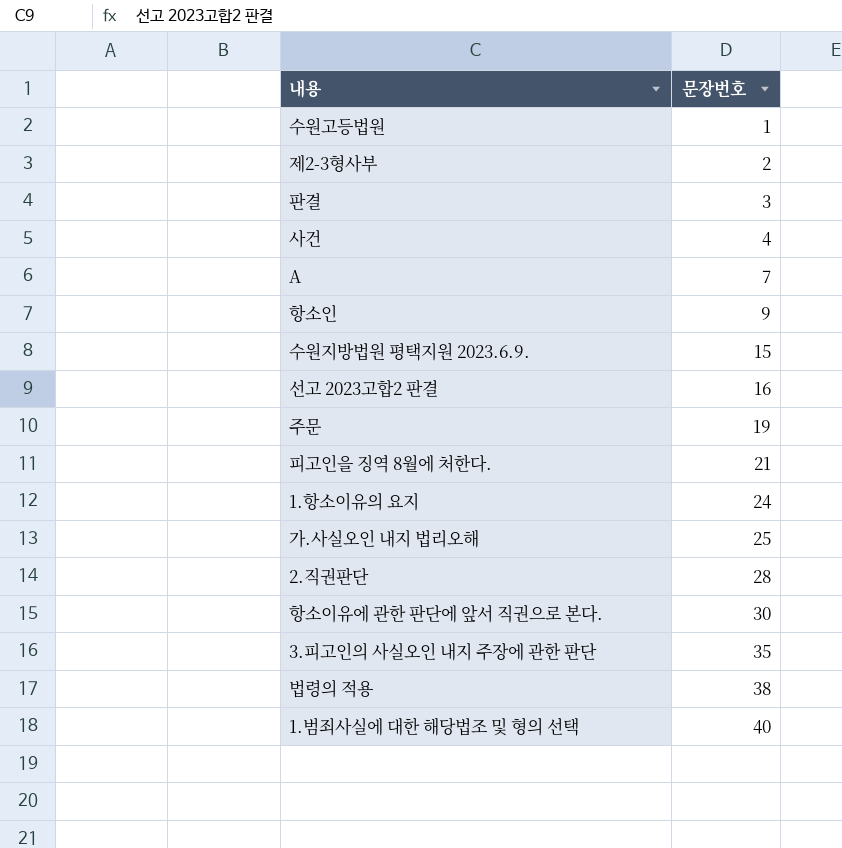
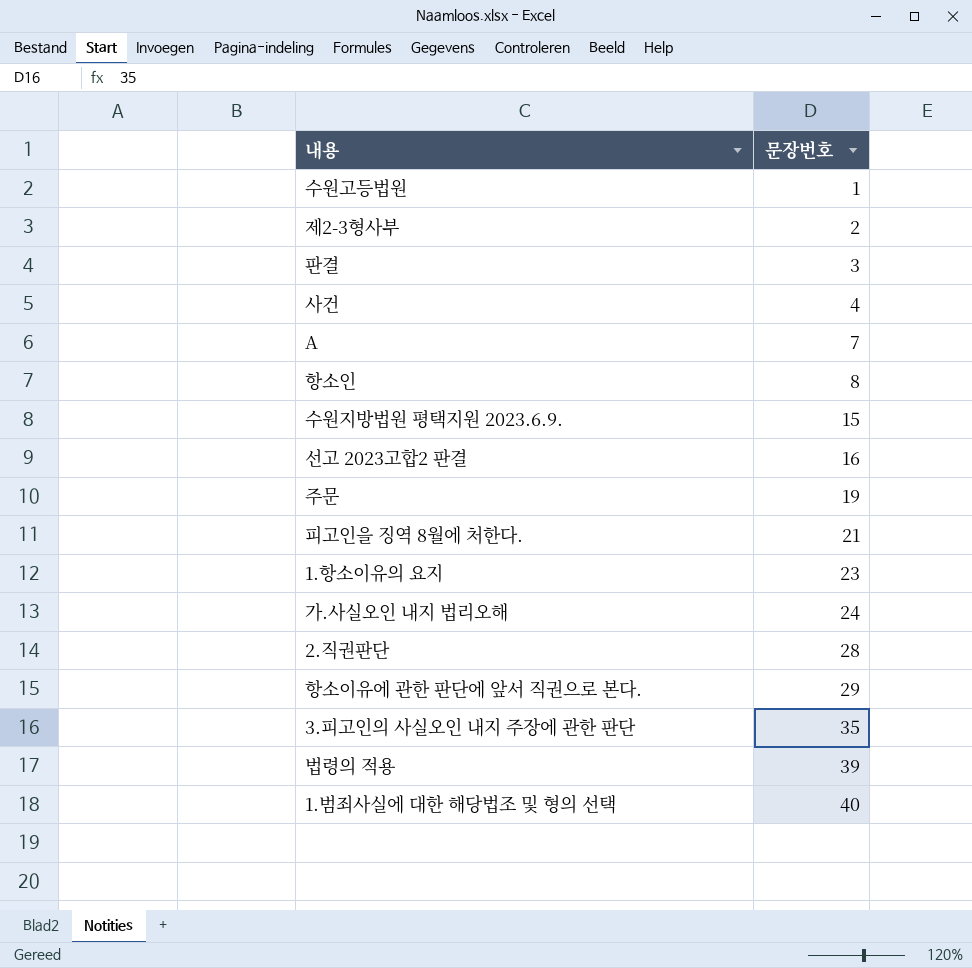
항소인 | 문장번호: 9 -> 8
1.항소이유의 요지 | 문장번호: 24 -> 23
가.사실오인 내지 법리오해 | 문장번호: 25 -> 24
항소이유에 관한 판단에 앞서 직권으로 본다. | 문장번호: 30 -> 29
법령의 적용 | 문장번호: 38 -> 39

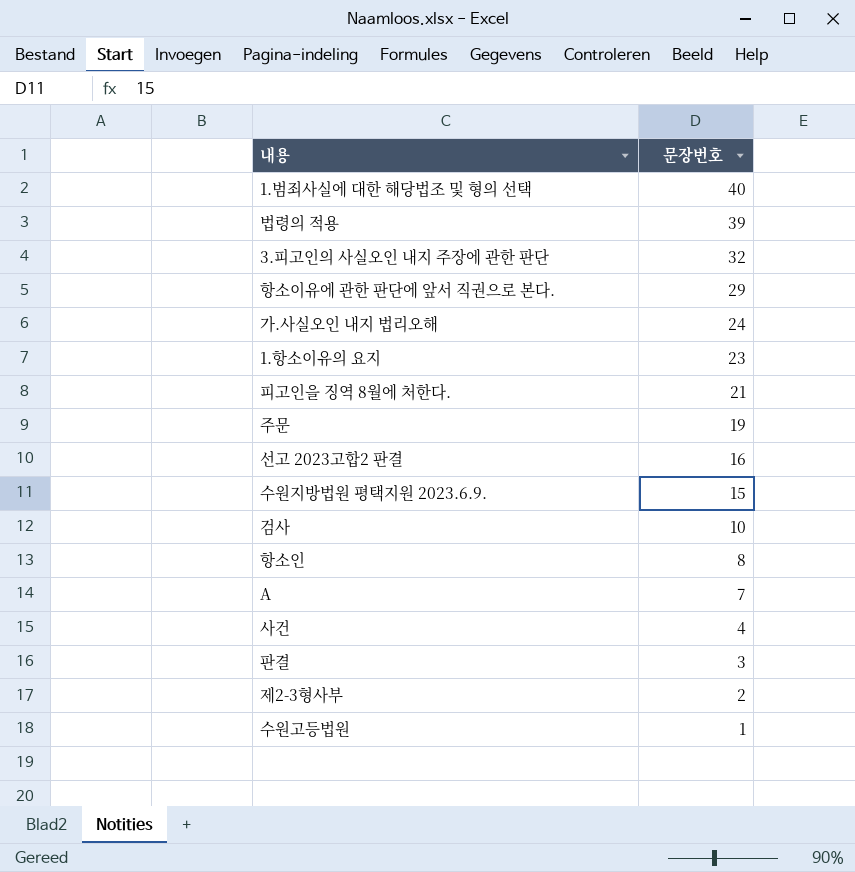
row order: 문장번호 ascending -> 문장번호 descending
row 2.직권판단: 28 -> none
3.피고인의 사실오인 내지 주장에 관한 판단 | 문장번호: 35 -> 32
row 검사: none -> 10

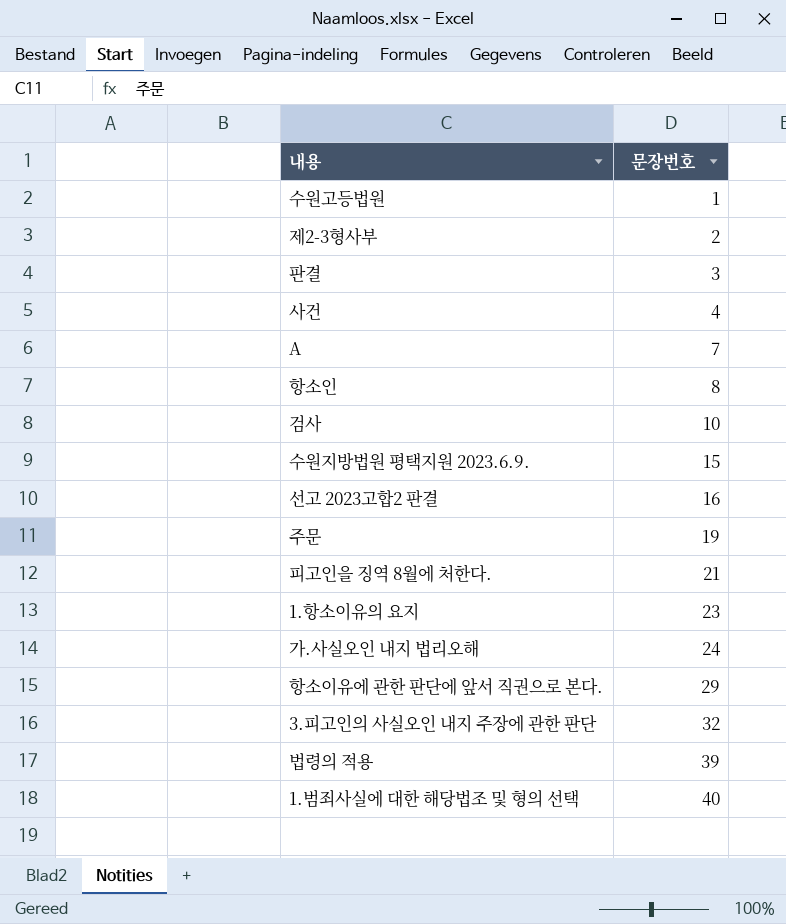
row order: 문장번호 descending -> 문장번호 ascending

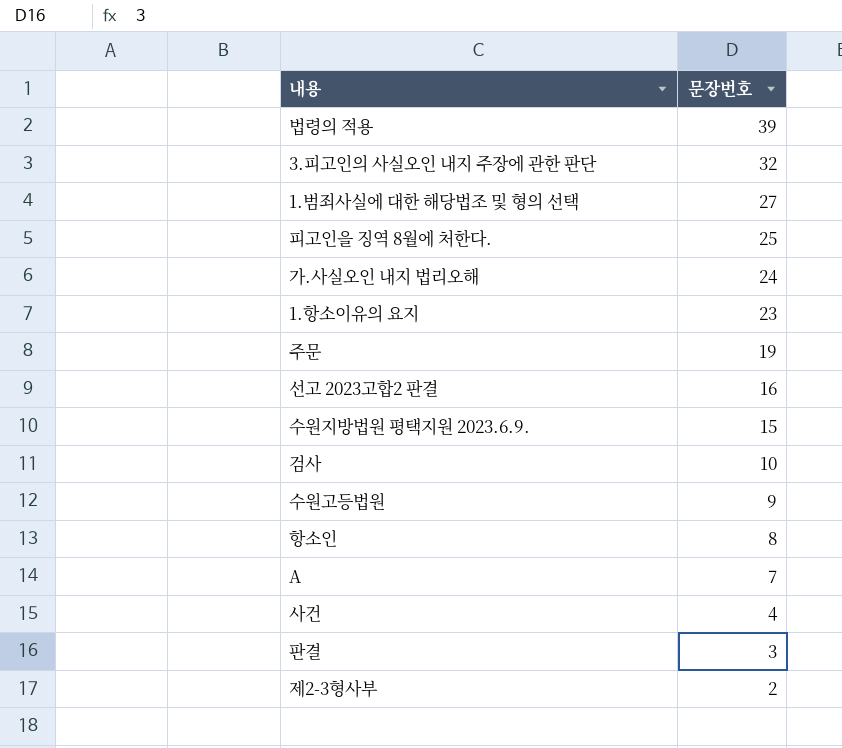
row order: 문장번호 ascending -> 문장번호 descending
row 항소이유에 관한 판단에 앞서 직권으로 본다.: 29 -> none
1.범죄사실에 대한 해당법조 및 형의 선택 | 문장번호: 40 -> 27
피고인을 징역 8월에 처한다. | 문장번호: 21 -> 25
수원고등법원 | 문장번호: 1 -> 9

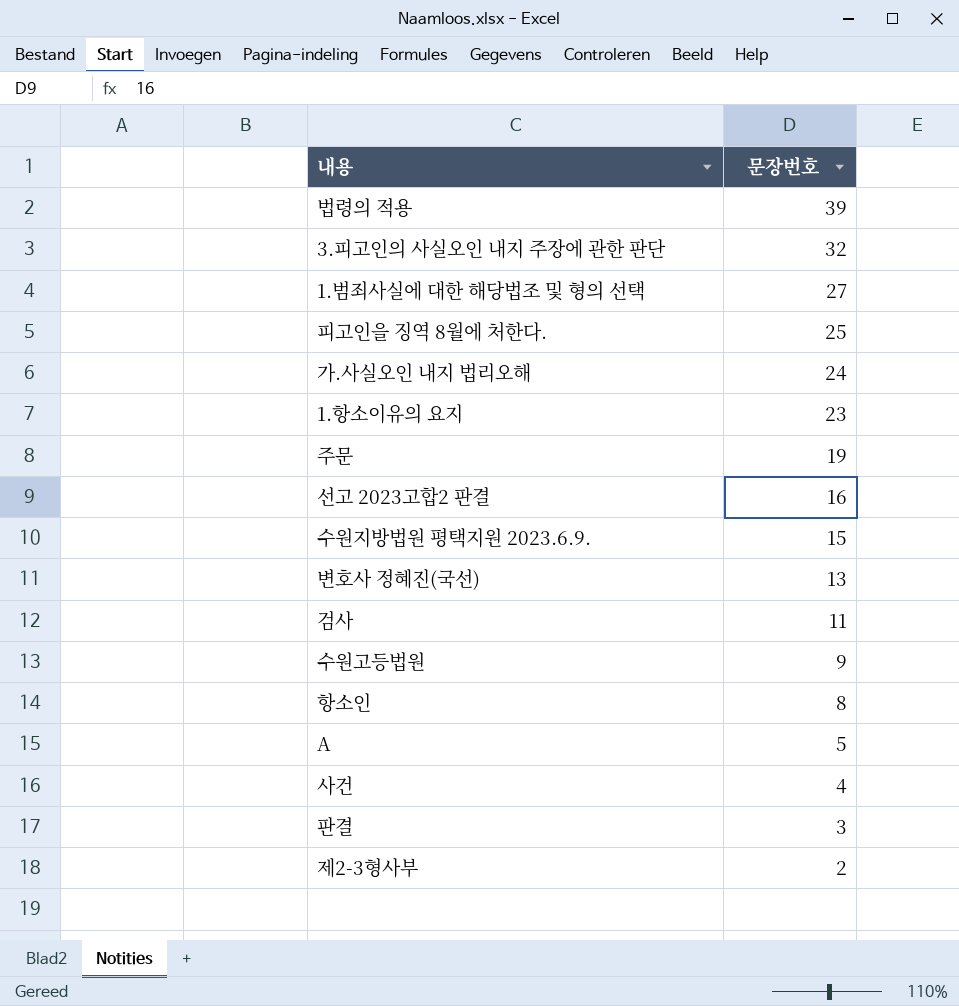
row 변호사 정혜진(국선): none -> 13
검사 | 문장번호: 10 -> 11
A | 문장번호: 7 -> 5

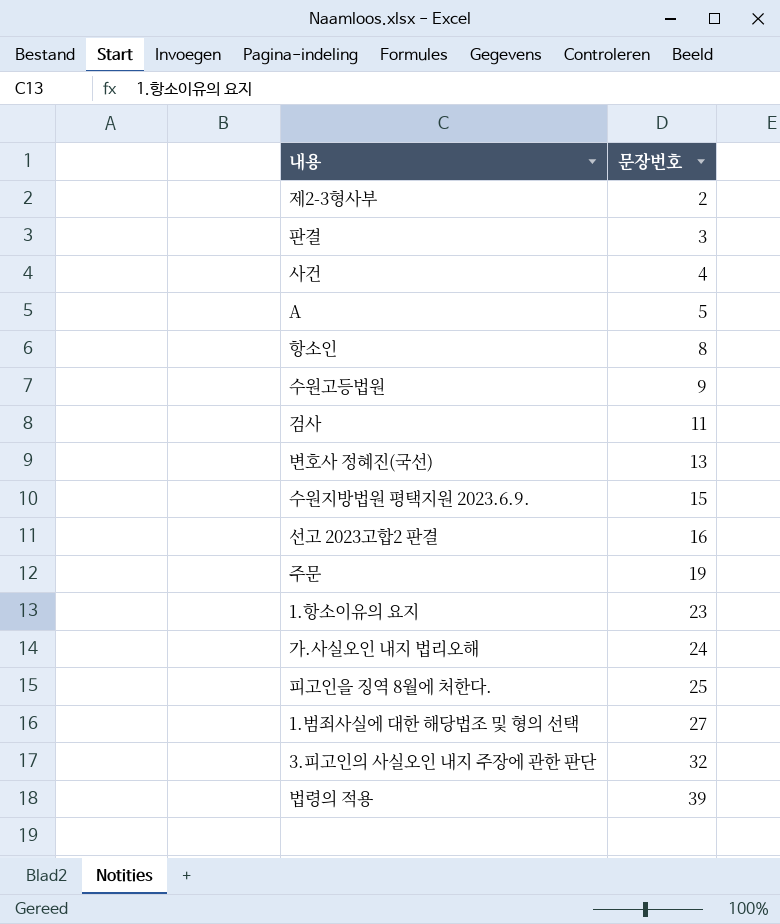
row order: 문장번호 descending -> 문장번호 ascending

